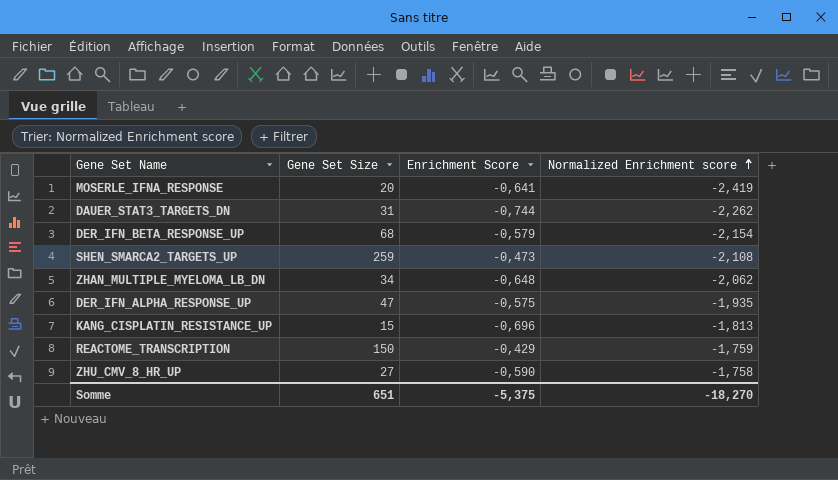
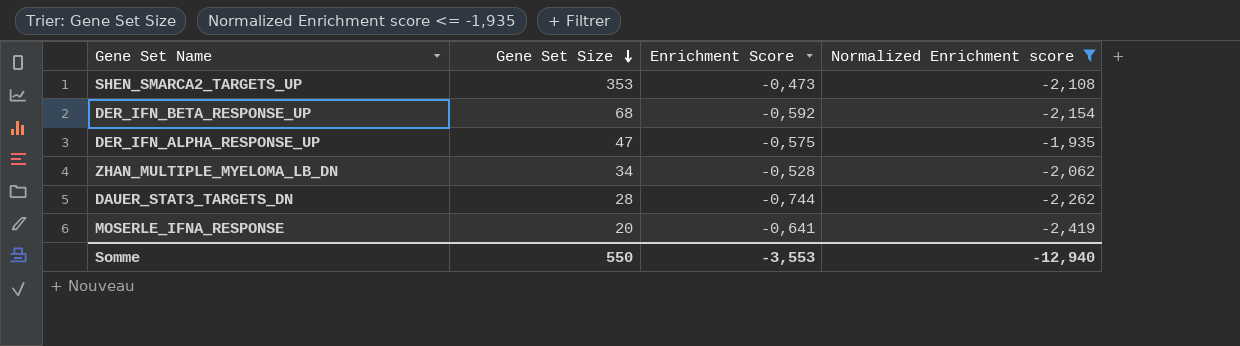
filter: none -> Normalized Enrichment score <= -1,935
row order: Normalized Enrichment score ascending -> Gene Set Size descending
SHEN_SMARCA2_TARGETS_UP | Gene Set Size: 259 -> 353
DER_IFN_BETA_RESPONSE_UP | Enrichment Score: -0,579 -> -0,592
ZHAN_MULTIPLE_MYELOMA_LB_DN | Enrichment Score: -0,648 -> -0,528
DAUER_STAT3_TARGETS_DN | Gene Set Size: 31 -> 28
Somme | Gene Set Size: 651 -> 550
Somme | Enrichment Score: -5,375 -> -3,553
Somme | Normalized Enrichment score: -18,270 -> -12,940

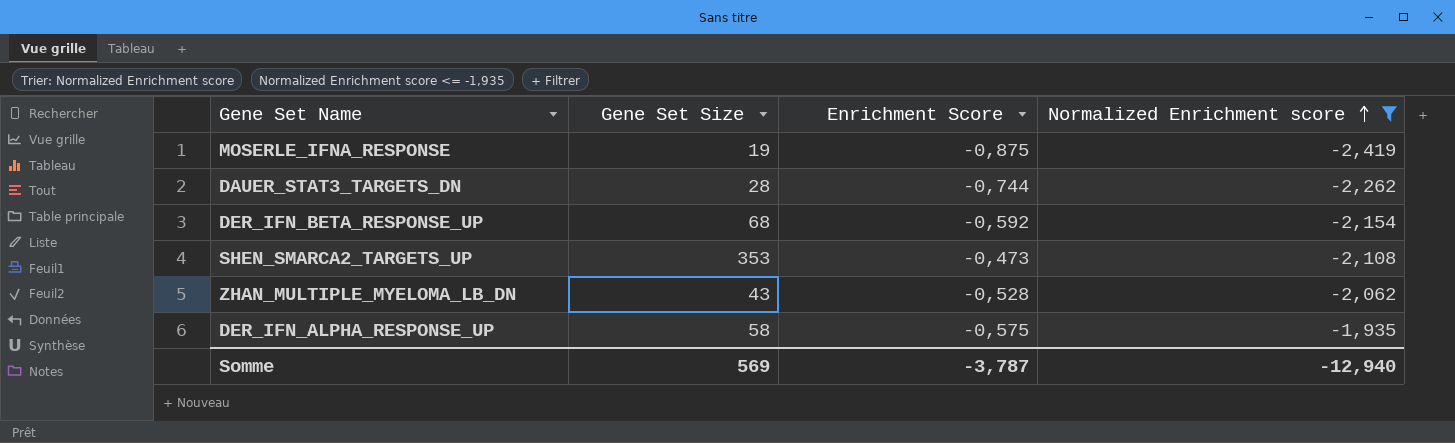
row order: Gene Set Size descending -> Normalized Enrichment score ascending
MOSERLE_IFNA_RESPONSE | Gene Set Size: 20 -> 19
MOSERLE_IFNA_RESPONSE | Enrichment Score: -0,641 -> -0,875
ZHAN_MULTIPLE_MYELOMA_LB_DN | Gene Set Size: 34 -> 43
DER_IFN_ALPHA_RESPONSE_UP | Gene Set Size: 47 -> 58
Somme | Gene Set Size: 550 -> 569
Somme | Enrichment Score: -3,553 -> -3,787

